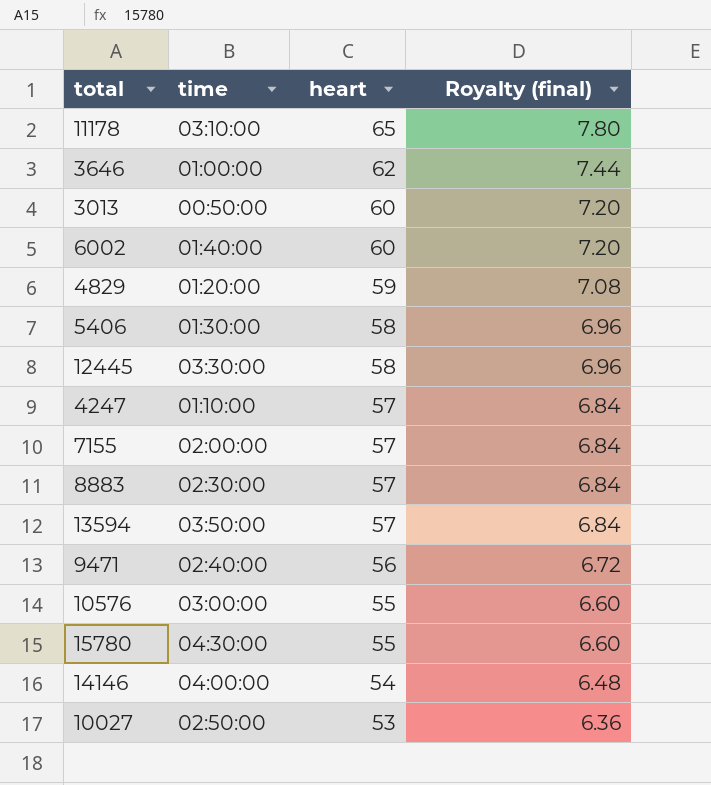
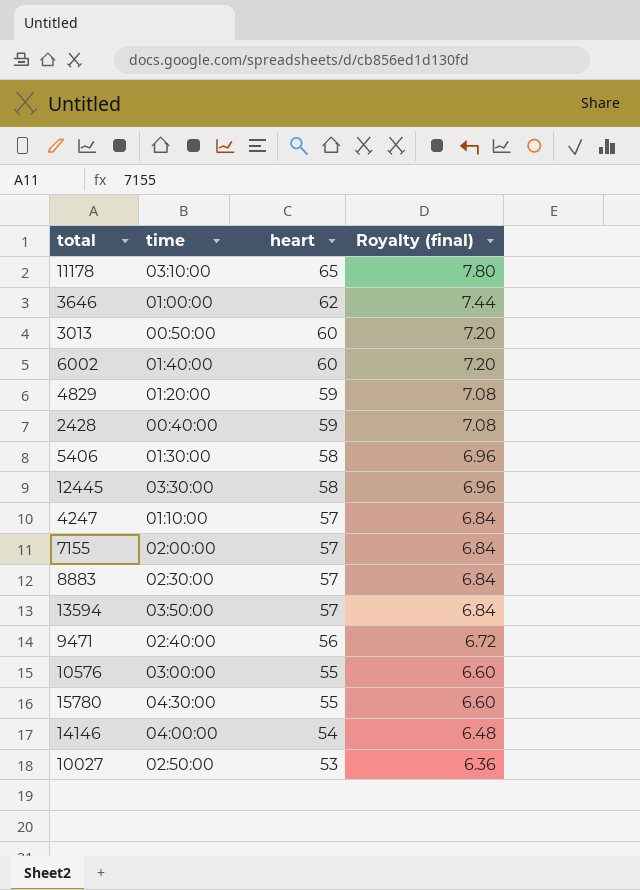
row 2428: none -> 00:40:00 | 59 | 7.08

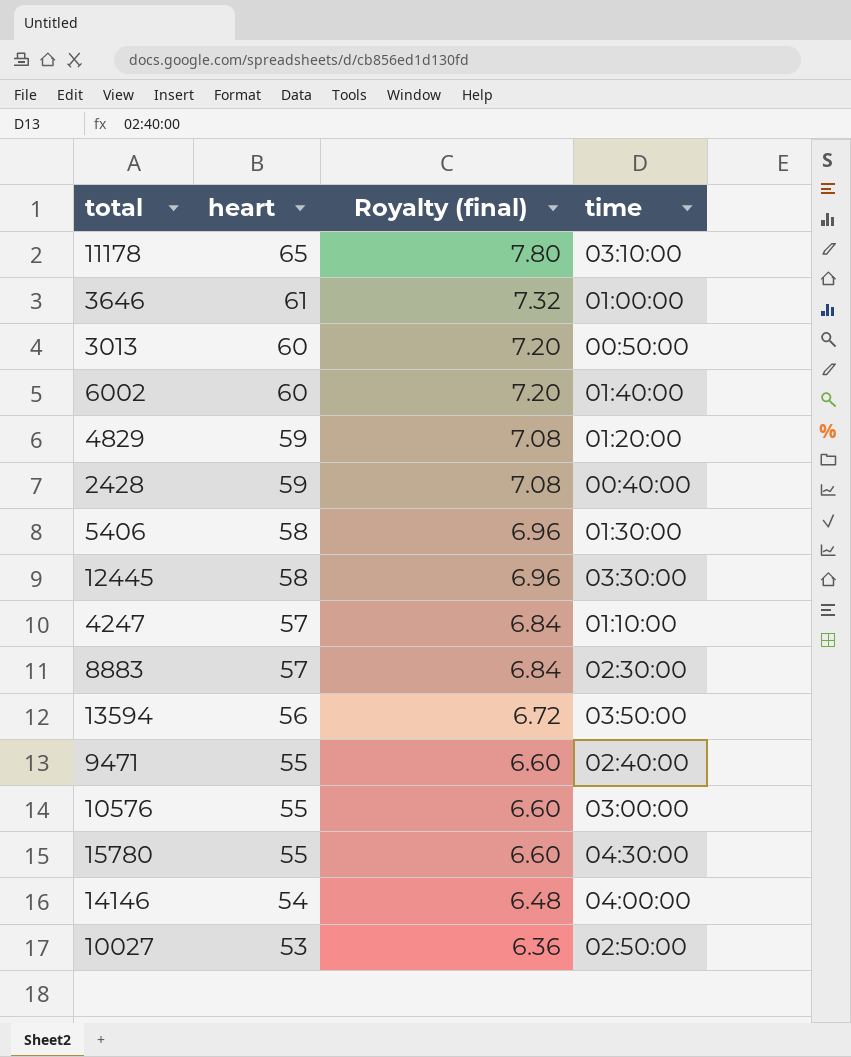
column time | position: 2 -> 4
row 7155: 02:00:00 | 57 | 6.84 -> none
3646 | heart: 62 -> 61
3646 | Royalty (final): 7.44 -> 7.32
13594 | heart: 57 -> 56
13594 | Royalty (final): 6.84 -> 6.72
9471 | heart: 56 -> 55
9471 | Royalty (final): 6.72 -> 6.60

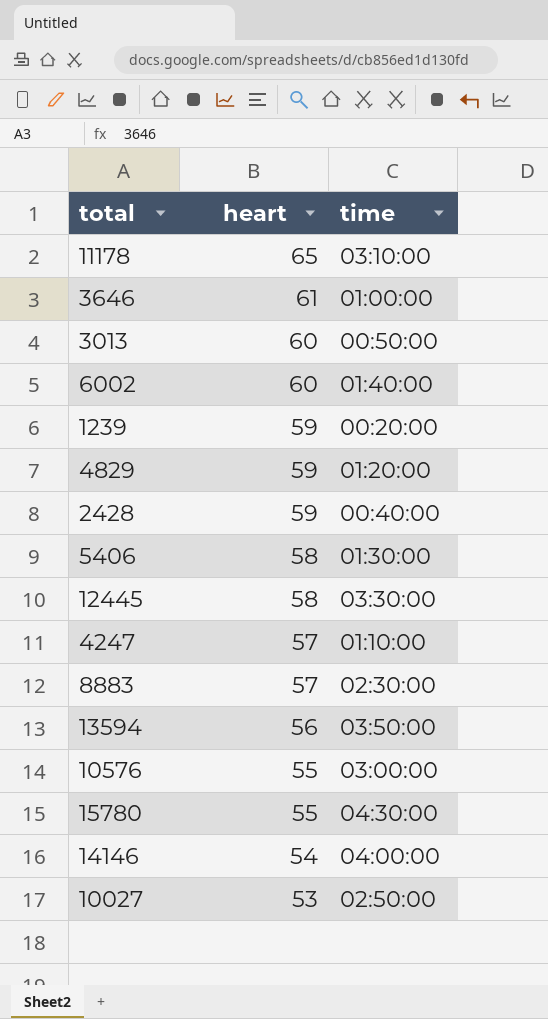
column Royalty (final) | formula: [heart] * 0.12 -> none
row 9471: 55 | 6.60 | 02:40:00 -> none
row 1239: none -> 59 | 00:20:00

